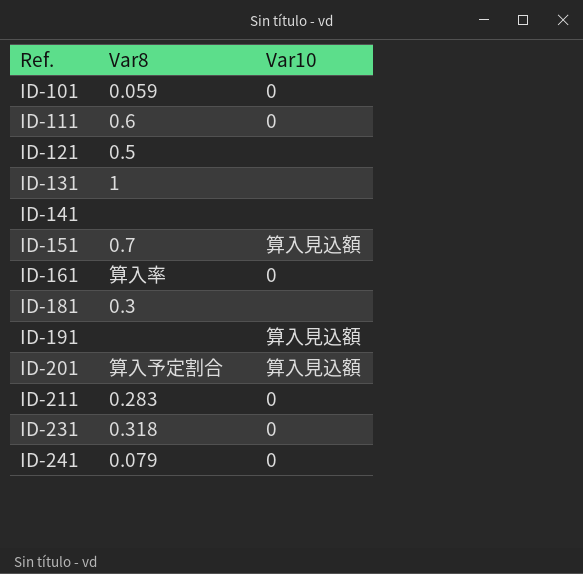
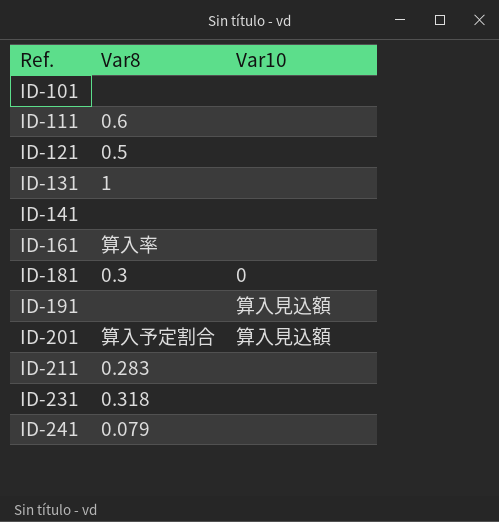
row ID-151: 0.7 | 算入見込額 -> none
ID-101 | Var8: 0.059 -> none
ID-101 | Var10: 0 -> none
ID-111 | Var10: 0 -> none
ID-161 | Var10: 0 -> none
ID-181 | Var10: none -> 0
ID-211 | Var10: 0 -> none
ID-231 | Var10: 0 -> none
ID-241 | Var10: 0 -> none

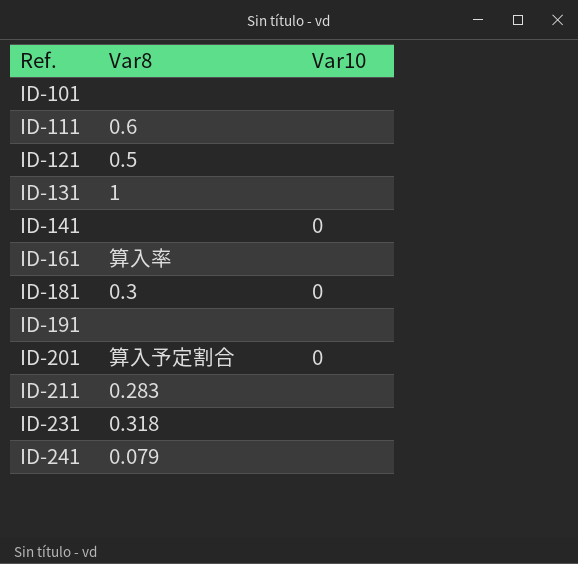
ID-141 | Var10: none -> 0
ID-191 | Var10: 算入見込額 -> none
ID-201 | Var10: 算入見込額 -> 0

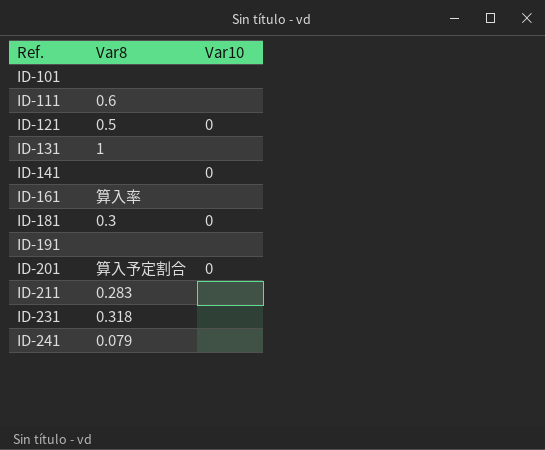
ID-121 | Var10: none -> 0

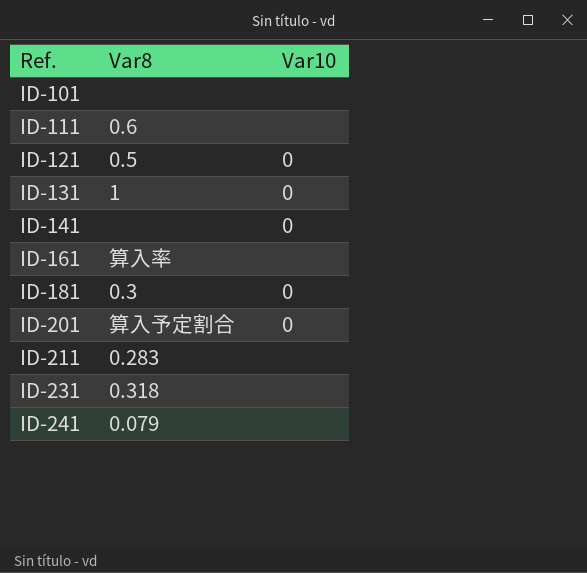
row ID-191: none | none -> none
ID-131 | Var10: none -> 0

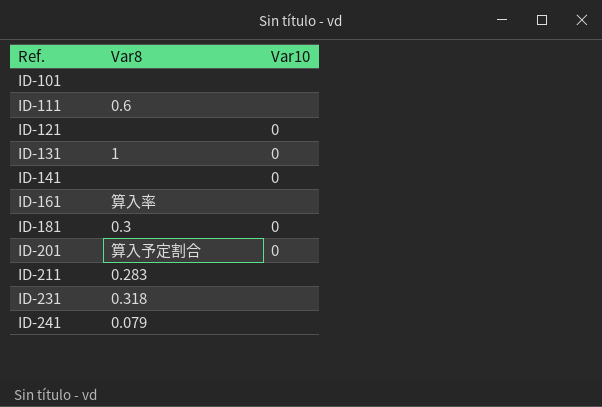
ID-121 | Var8: 0.5 -> none

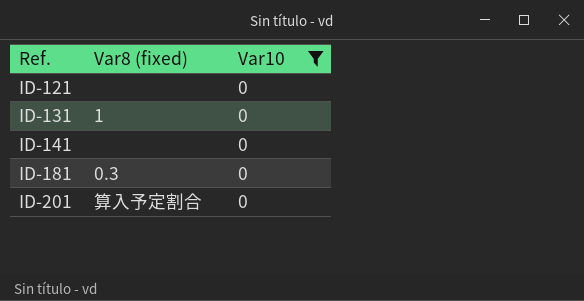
filter: none -> Var10 = 0
column name: Var8 -> Var8 (fixed)

